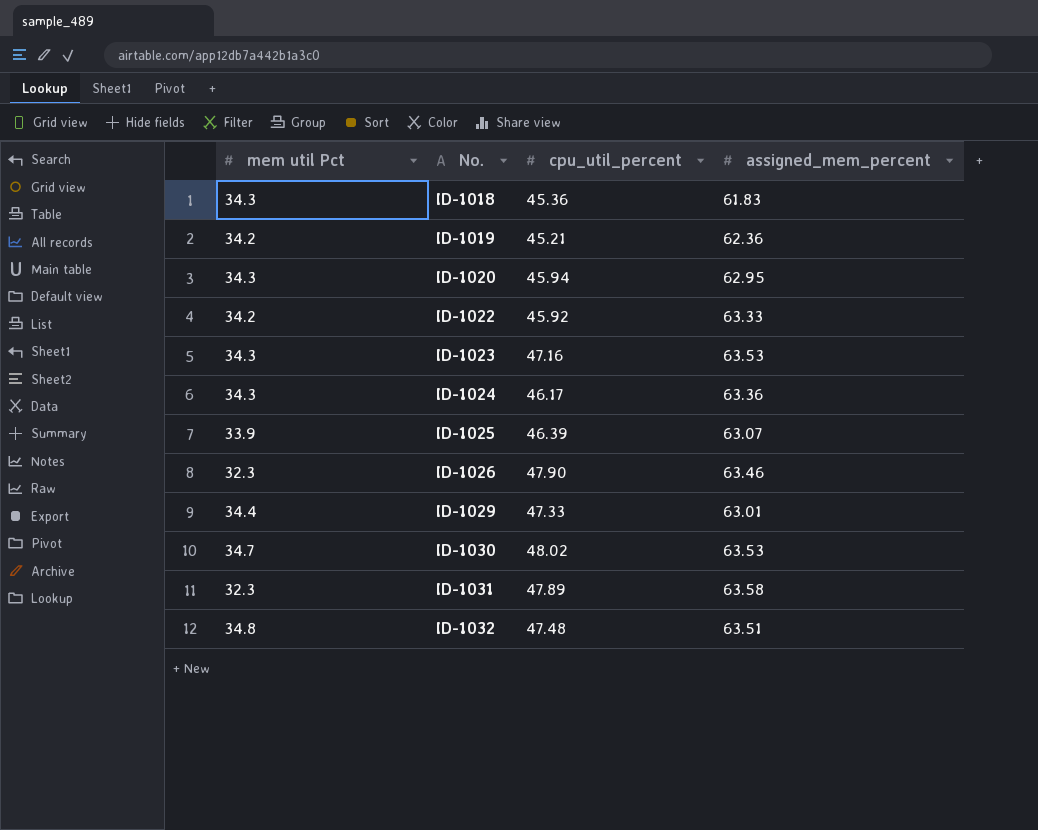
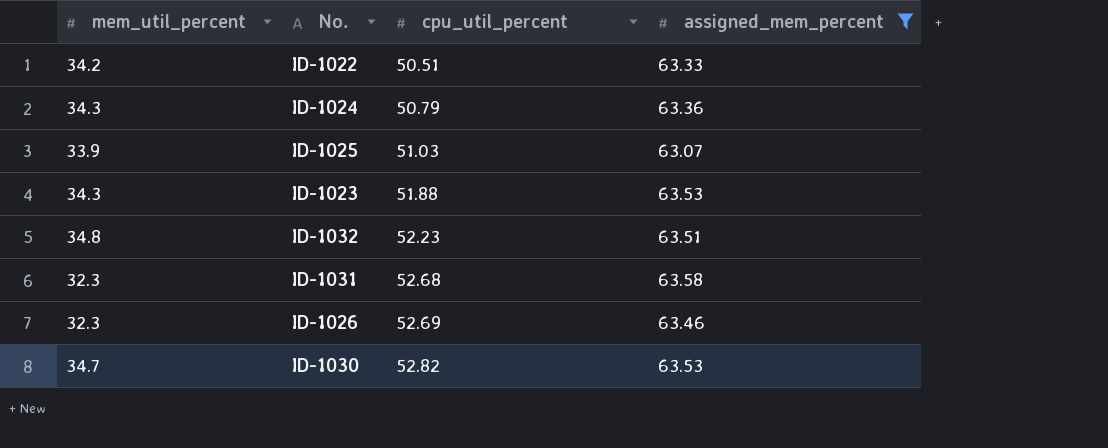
filter: none -> assigned_mem_percent >= 63.07
row order: No. ascending -> cpu_util_percent ascending
column name: mem util Pct -> mem_util_percent
ID-1022 | cpu_util_percent: 45.92 -> 50.51
ID-1024 | cpu_util_percent: 46.17 -> 50.79
ID-1025 | cpu_util_percent: 46.39 -> 51.03
ID-1023 | cpu_util_percent: 47.16 -> 51.88
ID-1032 | cpu_util_percent: 47.48 -> 52.23
ID-1031 | cpu_util_percent: 47.89 -> 52.68
ID-1026 | cpu_util_percent: 47.90 -> 52.69
ID-1030 | cpu_util_percent: 48.02 -> 52.82

